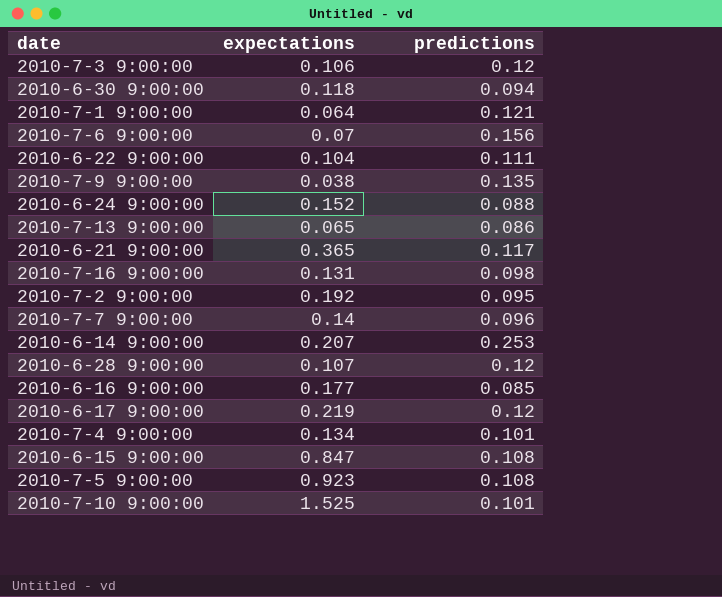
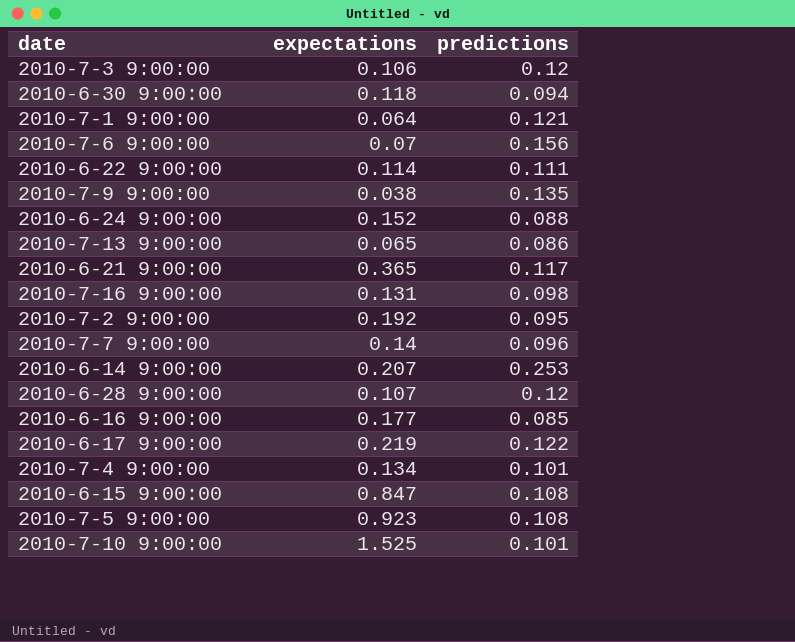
2010-6-22 9:00:00 | expectations: 0.104 -> 0.114
2010-6-17 9:00:00 | predictions: 0.12 -> 0.122

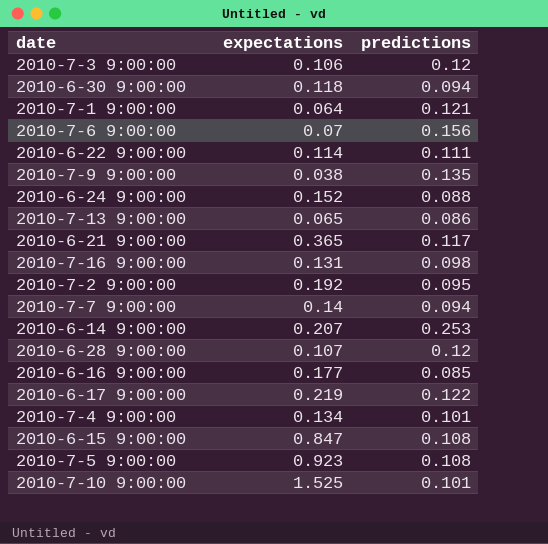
2010-7-7 9:00:00 | predictions: 0.096 -> 0.094

